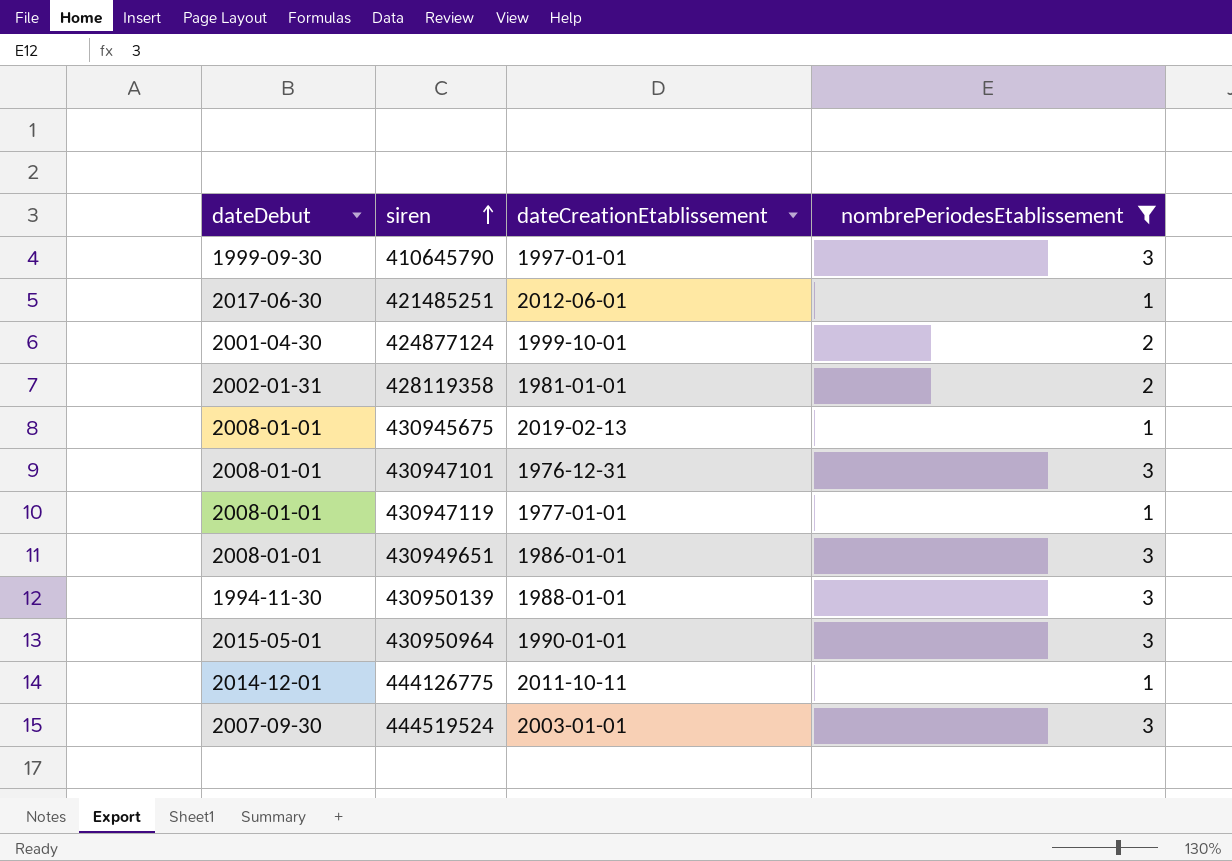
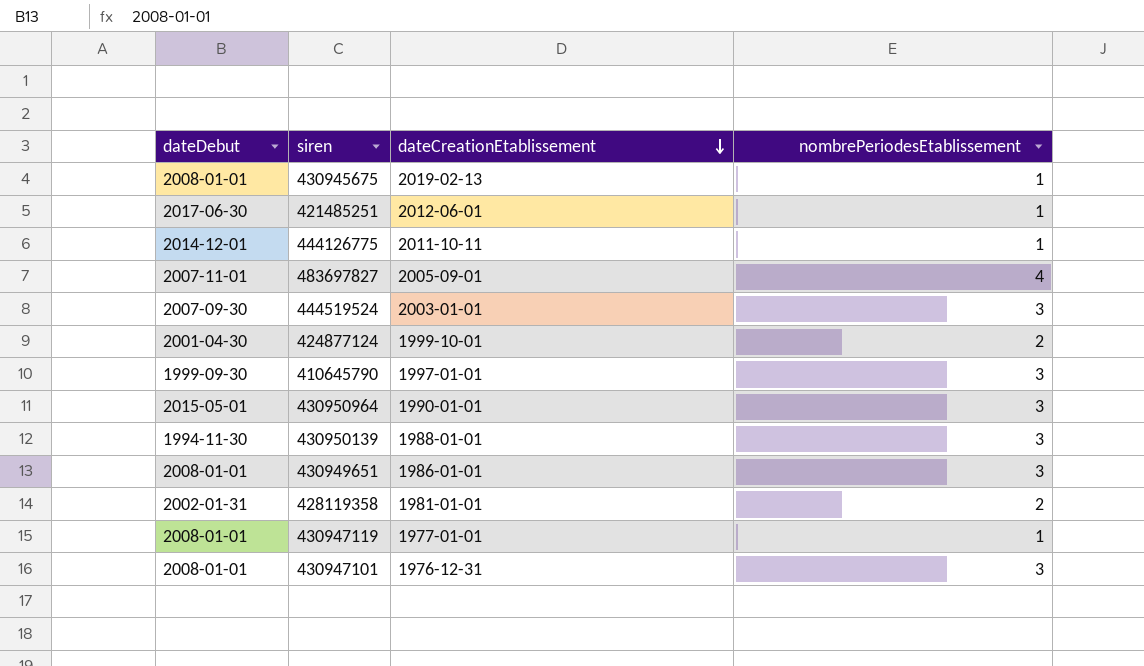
filter: nombrePeriodesEtablissement != 4 -> none
row order: siren ascending -> dateCreationEtablissement descending

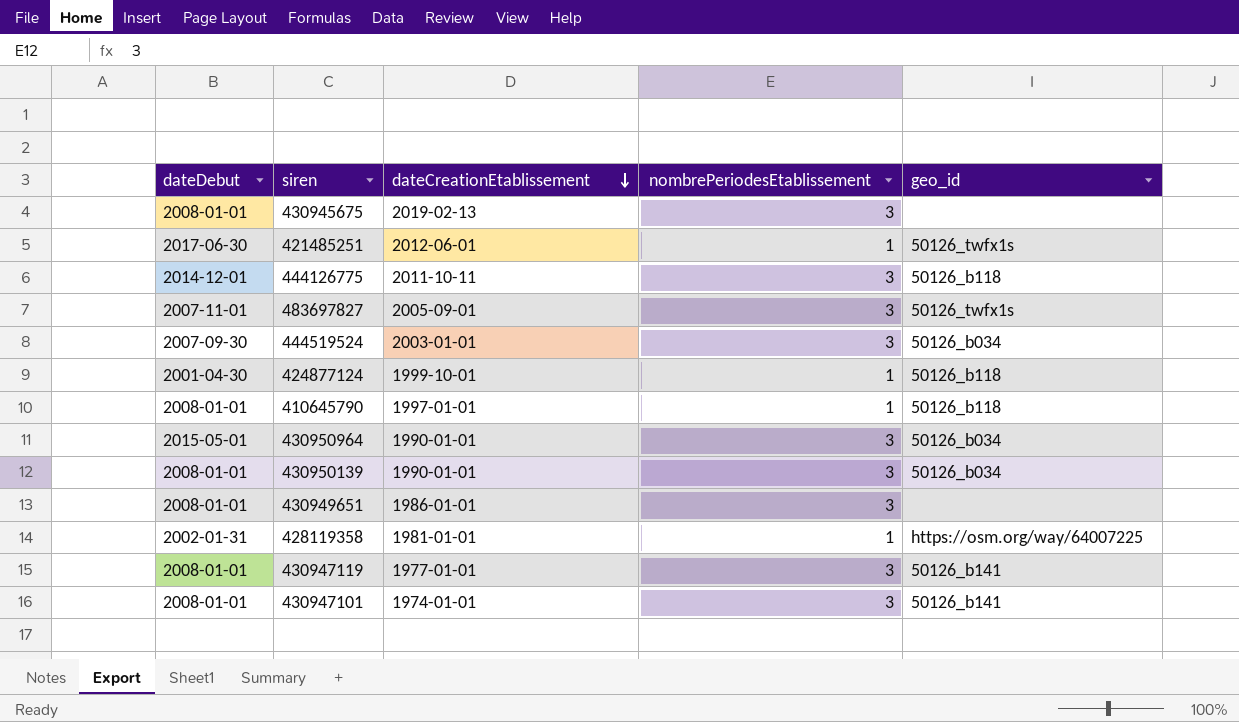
column geo_id | position: none -> 5
430945675 | nombrePeriodesEtablissement: 1 -> 3
444126775 | nombrePeriodesEtablissement: 1 -> 3
483697827 | nombrePeriodesEtablissement: 4 -> 3
424877124 | nombrePeriodesEtablissement: 2 -> 1
410645790 | dateDebut: 1999-09-30 -> 2008-01-01
410645790 | nombrePeriodesEtablissement: 3 -> 1
430950139 | dateDebut: 1994-11-30 -> 2008-01-01
430950139 | dateCreationEtablissement: 1988-01-01 -> 1990-01-01
428119358 | nombrePeriodesEtablissement: 2 -> 1
430947119 | nombrePeriodesEtablissement: 1 -> 3
430947101 | dateCreationEtablissement: 1976-12-31 -> 1974-01-01

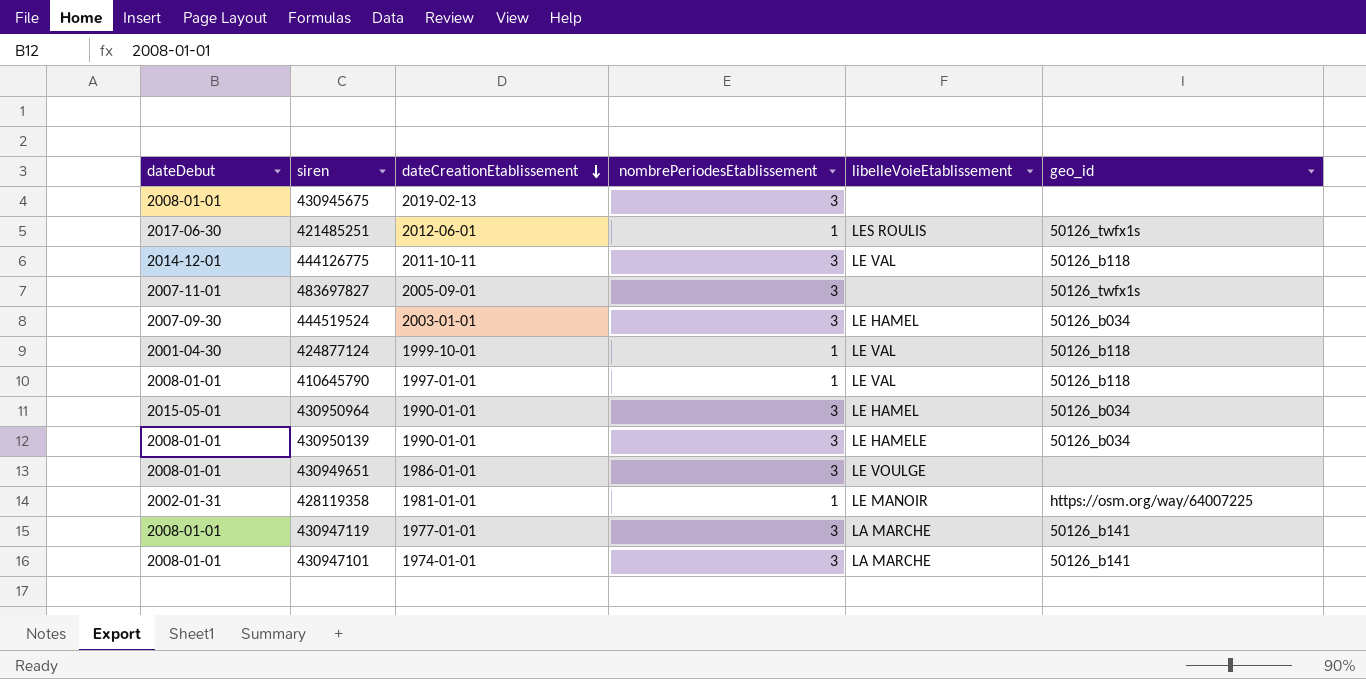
column libelleVoieEtablissement | position: none -> 5

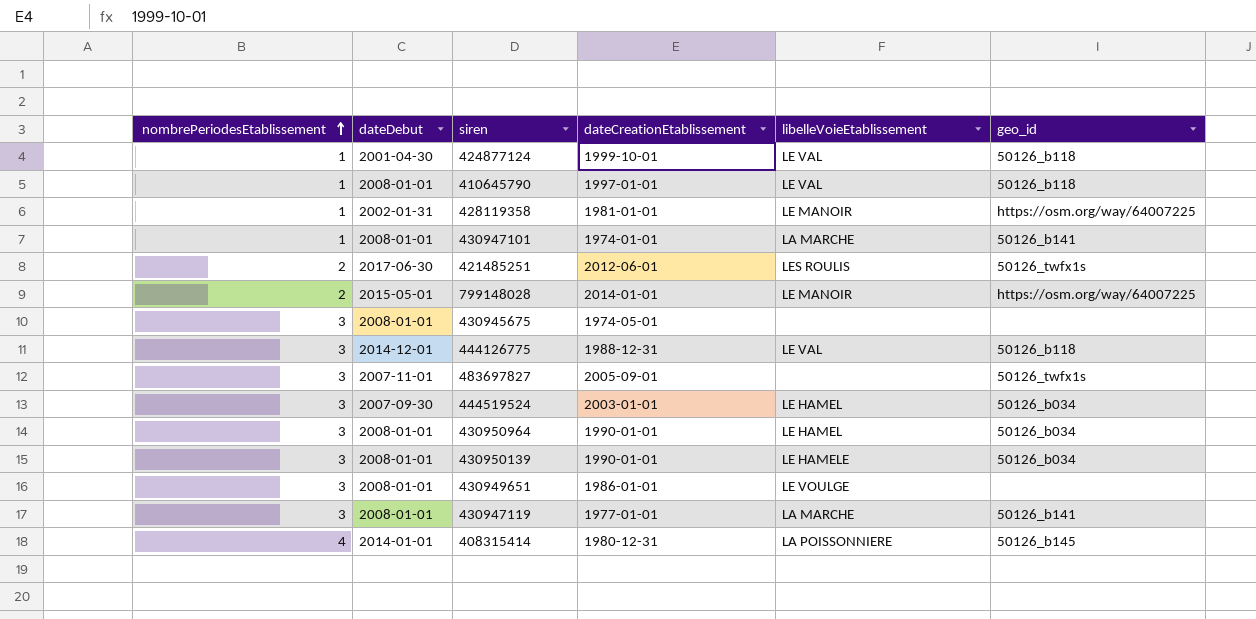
row order: dateCreationEtablissement descending -> nombrePeriodesEtablissement ascending
column nombrePeriodesEtablissement | position: 4 -> 1
430947101 | nombrePeriodesEtablissement: 3 -> 1
421485251 | nombrePeriodesEtablissement: 1 -> 2
row 799148028: none -> 2 | 2015-05-01 | 2014-01-01 | LE MANOIR | https://osm.org/way/64007225
430945675 | dateCreationEtablissement: 2019-02-13 -> 1974-05-01
444126775 | dateCreationEtablissement: 2011-10-11 -> 1988-12-31
430950964 | dateDebut: 2015-05-01 -> 2008-01-01
row 408315414: none -> 4 | 2014-01-01 | 1980-12-31 | LA POISSONNIERE | 50126_b145

